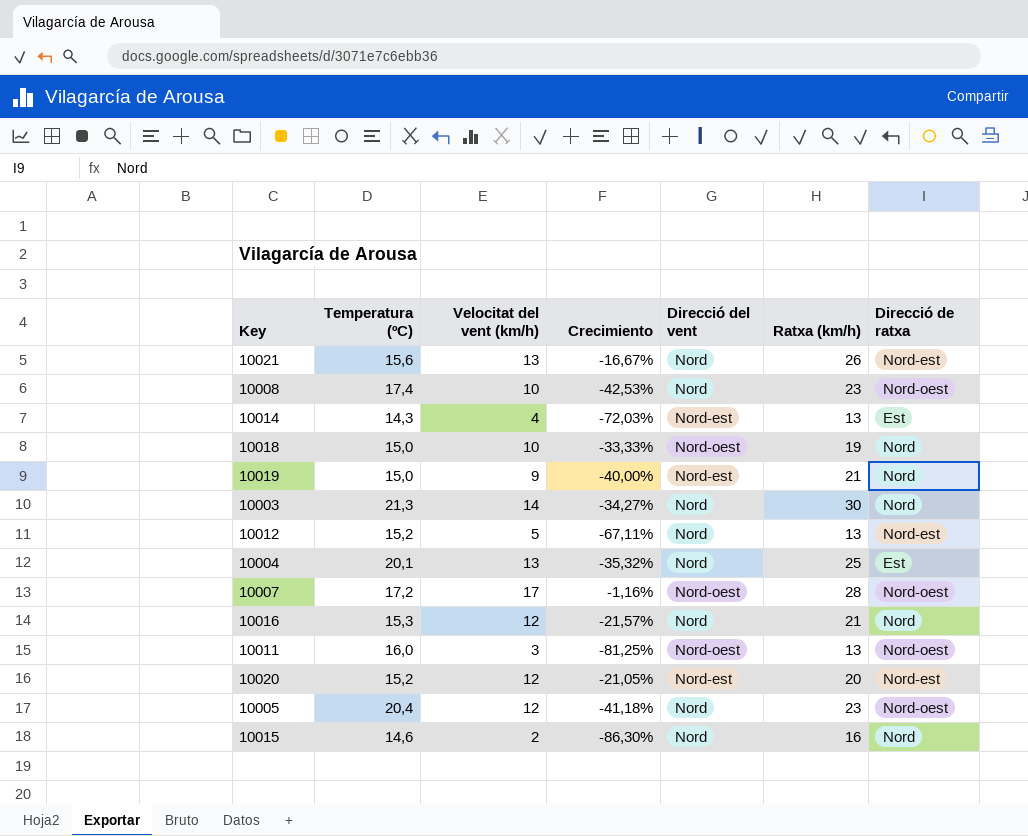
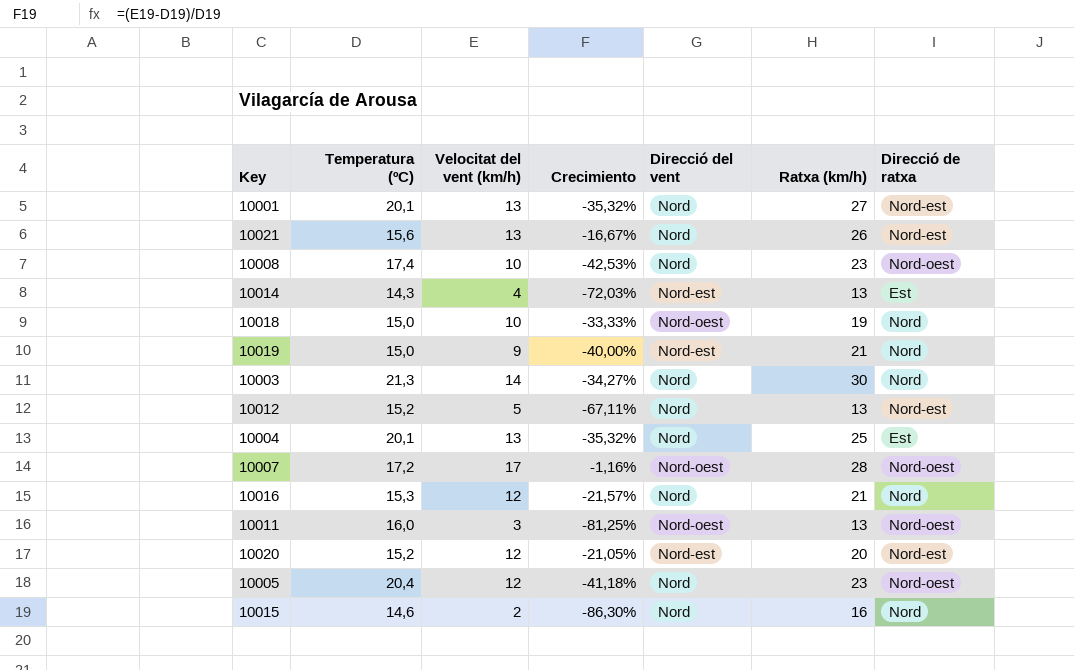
row 10001: none -> 20,1 | 13 | -35,32% | Nord | 27 | Nord-est

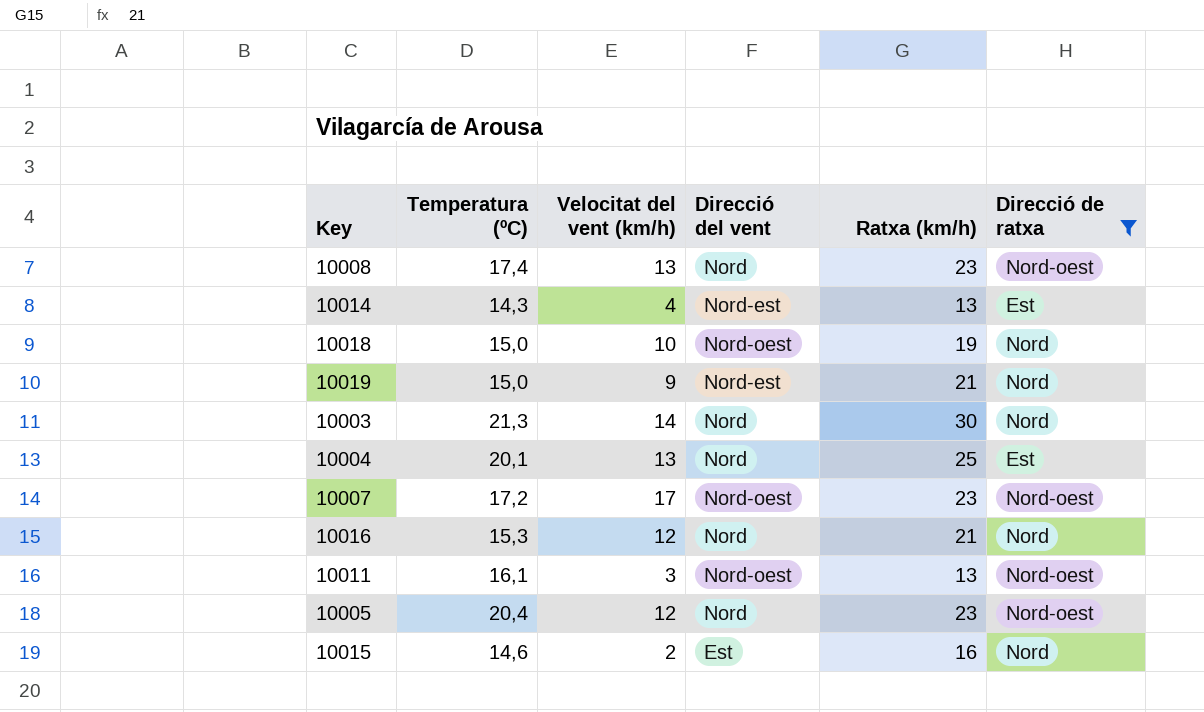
filter: none -> Direcció de ratxa != Nord-est
column Crecimiento | formula: ([Velocitat del vent (km/h)] - [Temperatura (ºC)]) / [Temperatura (ºC)] -> none
10008 | Velocitat del vent (km/h): 10 -> 13
10007 | Ratxa (km/h): 28 -> 23
10011 | Temperatura (ºC): 16,0 -> 16,1
10015 | Direcció del vent: Nord -> Est

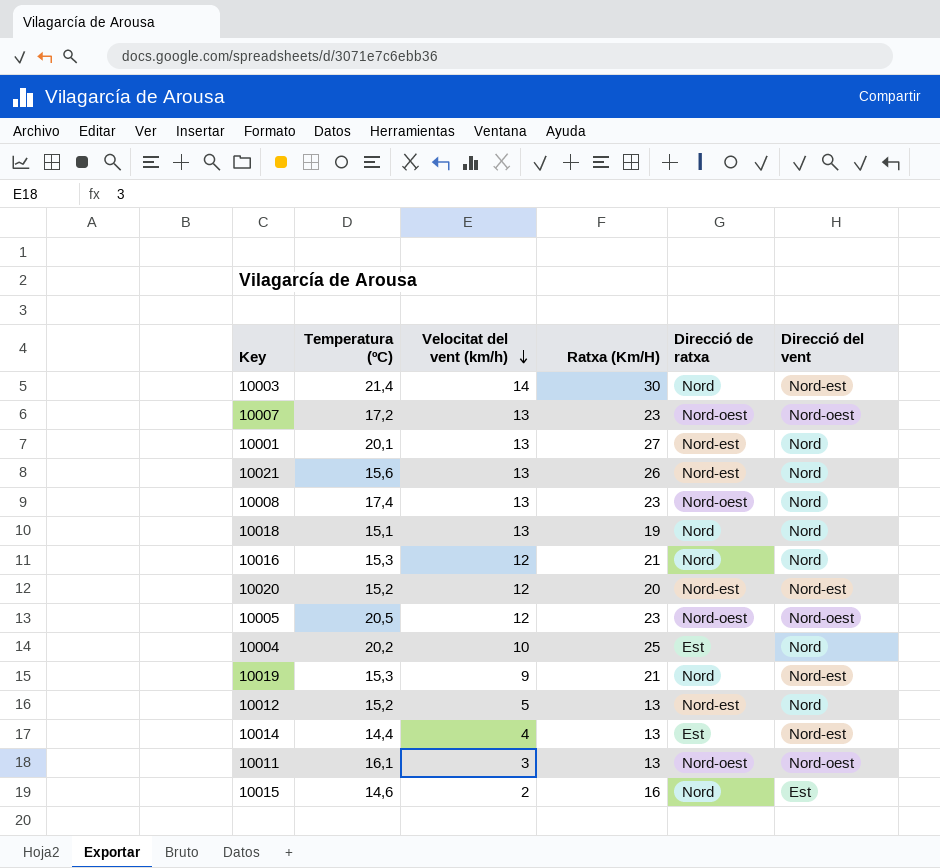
filter: Direcció de ratxa != Nord-est -> none
row order: none -> Velocitat del vent (km/h) descending
column name: Ratxa (km/h) -> Ratxa (Km/H)
column Direcció del vent | position: 4 -> 6
10003 | Temperatura (ºC): 21,3 -> 21,4
10003 | Direcció del vent: Nord -> Nord-est
10007 | Velocitat del vent (km/h): 17 -> 13
10018 | Temperatura (ºC): 15,0 -> 15,1
10018 | Velocitat del vent (km/h): 10 -> 13
10018 | Direcció del vent: Nord-oest -> Nord
10005 | Temperatura (ºC): 20,4 -> 20,5
10005 | Direcció del vent: Nord -> Nord-oest
10004 | Temperatura (ºC): 20,1 -> 20,2
10004 | Velocitat del vent (km/h): 13 -> 10
10019 | Temperatura (ºC): 15,0 -> 15,3
10014 | Temperatura (ºC): 14,3 -> 14,4

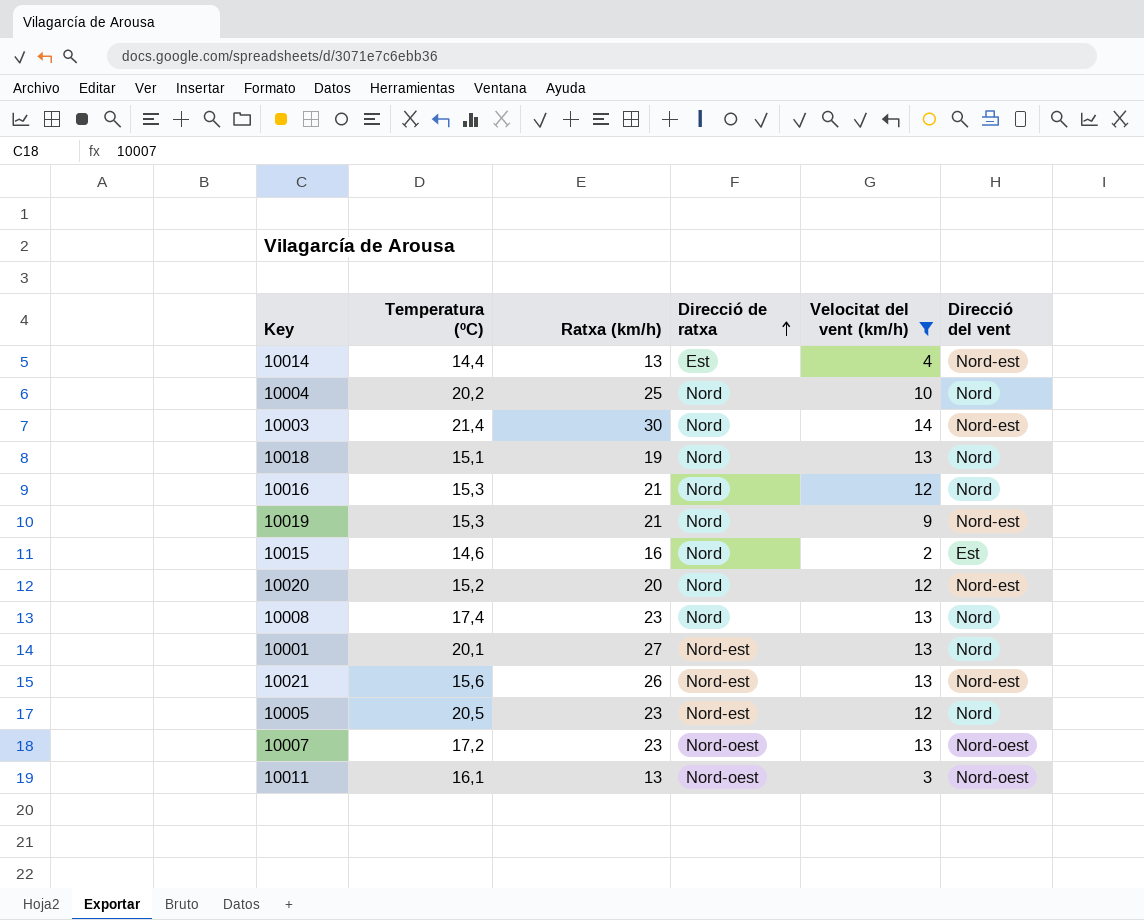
filter: none -> Velocitat del vent (km/h) != 5
row order: Velocitat del vent (km/h) descending -> Direcció de ratxa ascending
column name: Ratxa (Km/H) -> Ratxa (km/h)
column Velocitat del vent (km/h) | position: 3 -> 5
10004 | Direcció de ratxa: Est -> Nord
10020 | Direcció de ratxa: Nord-est -> Nord
10008 | Direcció de ratxa: Nord-oest -> Nord
10021 | Direcció del vent: Nord -> Nord-est
10005 | Direcció de ratxa: Nord-oest -> Nord-est
10005 | Direcció del vent: Nord-oest -> Nord

